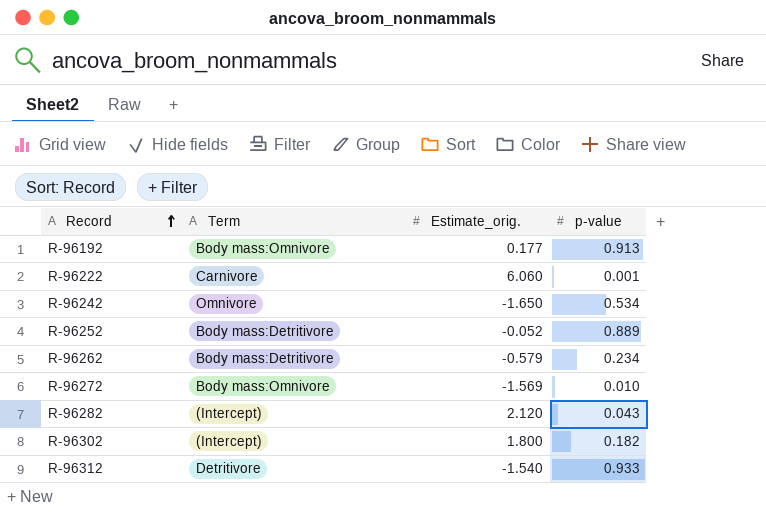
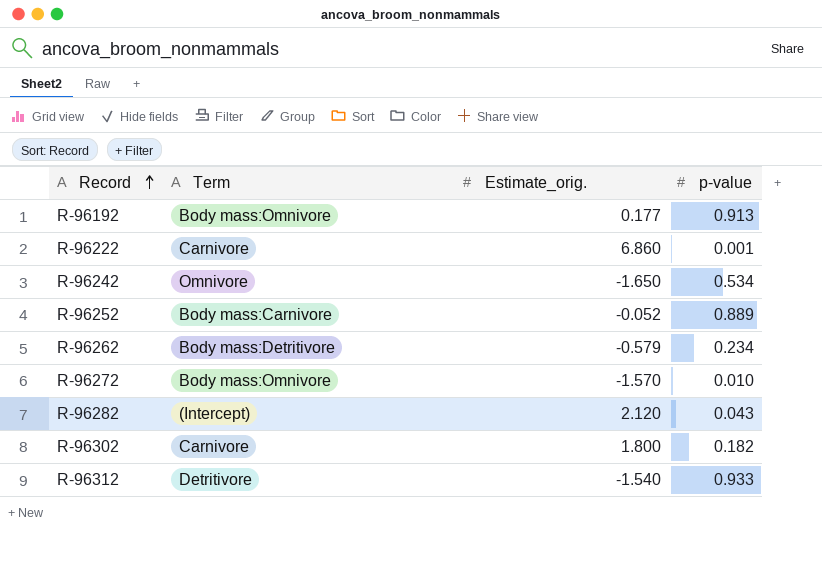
R-96222 | Estimate_orig.: 6.060 -> 6.860
R-96252 | Term: Body mass:Detritivore -> Body mass:Carnivore
R-96272 | Estimate_orig.: -1.569 -> -1.570
R-96302 | Term: (Intercept) -> Carnivore

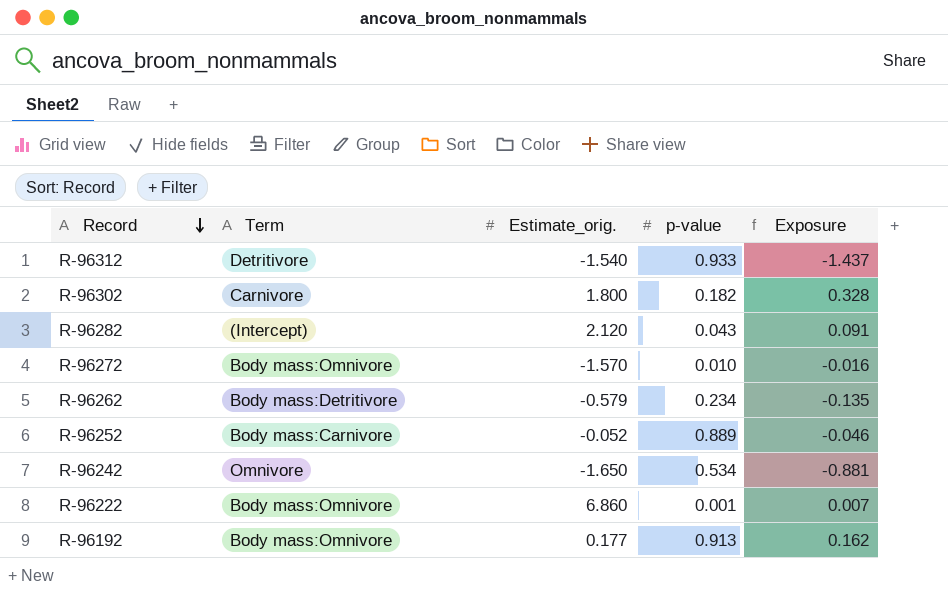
row order: Record ascending -> Record descending
column Exposure | formula: none -> [Estimate_orig.] * [p-value]
R-96222 | Term: Carnivore -> Body mass:Omnivore

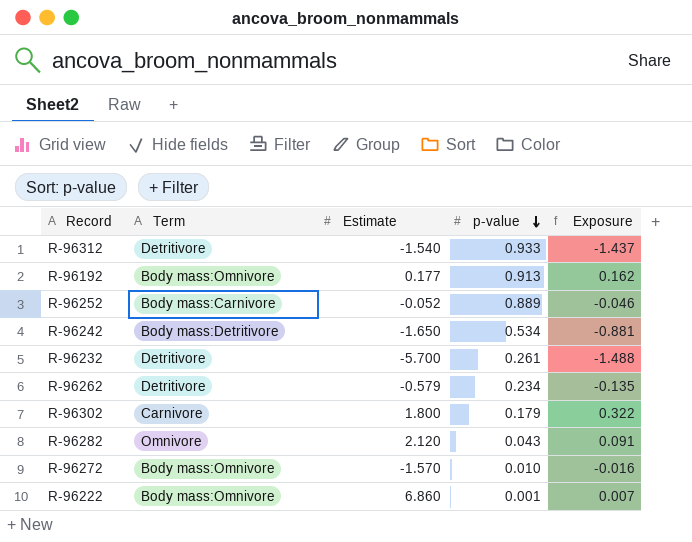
row order: Record descending -> p-value descending
column name: Estimate_orig. -> Estimate
R-96242 | Term: Omnivore -> Body mass:Detritivore
row R-96232: none -> Detritivore | -5.700 | 0.261 | -1.488
R-96262 | Term: Body mass:Detritivore -> Detritivore
R-96302 | p-value: 0.182 -> 0.179
R-96302 | Exposure: 0.328 -> 0.322
R-96282 | Term: (Intercept) -> Omnivore

